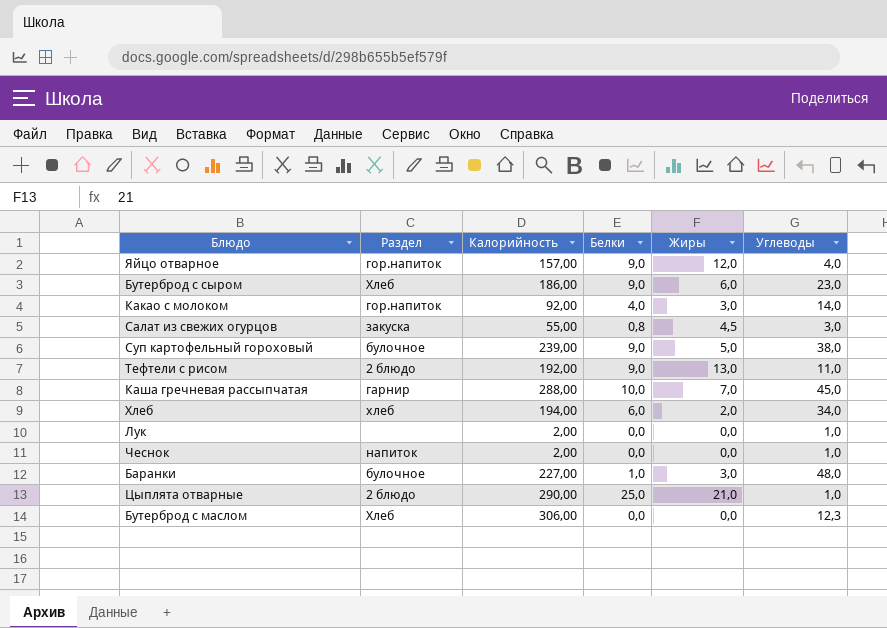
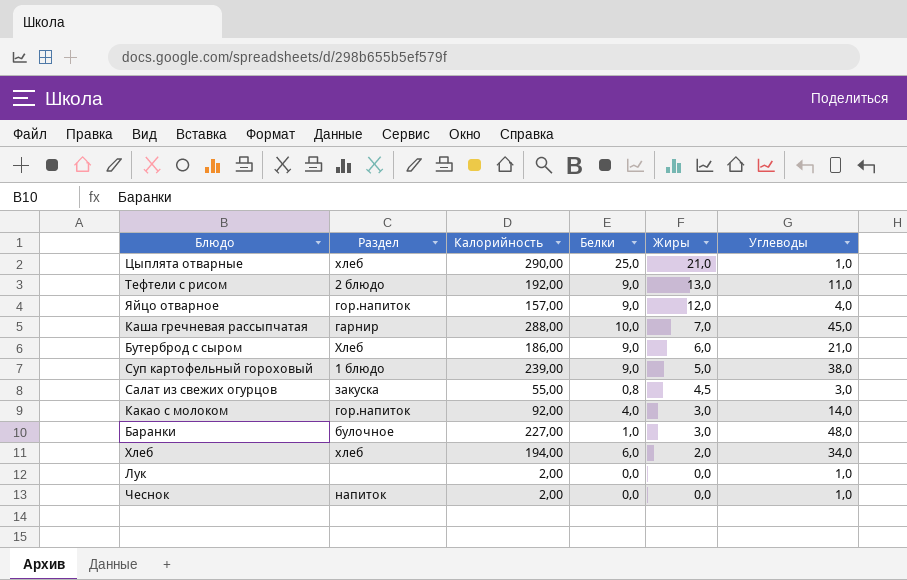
row order: none -> Жиры descending
row Бутерброд с маслом: Хлеб | 306,00 | 0,0 | 0,0 | 12,3 -> none
Цыплята отварные | Раздел: 2 блюдо -> хлеб
Бутерброд с сыром | Углеводы: 23,0 -> 21,0
Суп картофельный гороховый | Раздел: булочное -> 1 блюдо

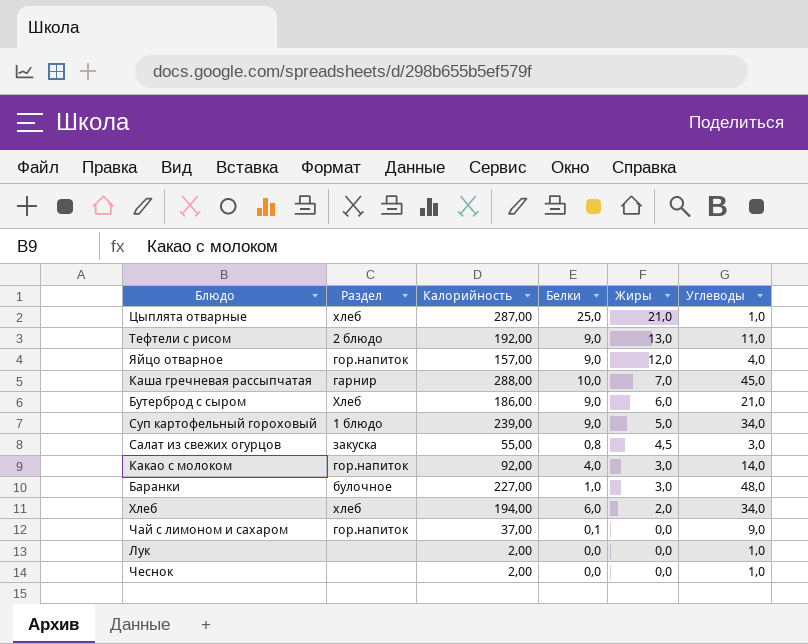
Цыплята отварные | Калорийность: 290,00 -> 287,00
Суп картофельный гороховый | Углеводы: 38,0 -> 34,0
row Чай с лимоном и сахаром: none -> гор.напиток | 37,00 | 0,1 | 0,0 | 9,0
Чеснок | Раздел: напиток -> none

